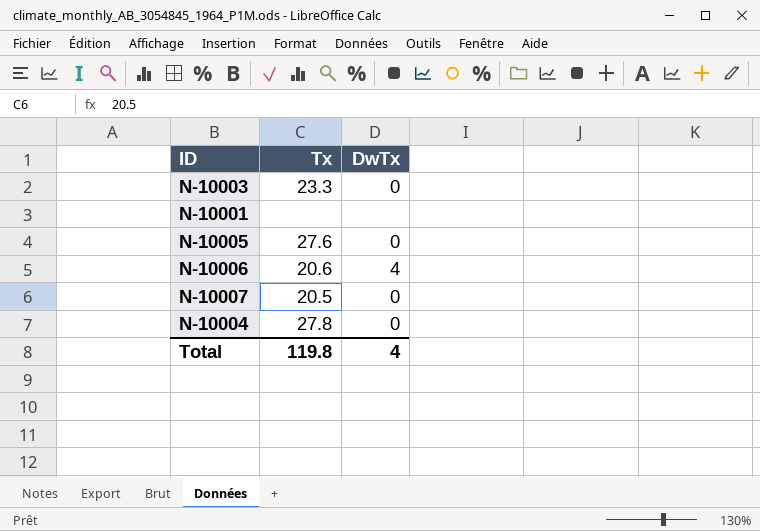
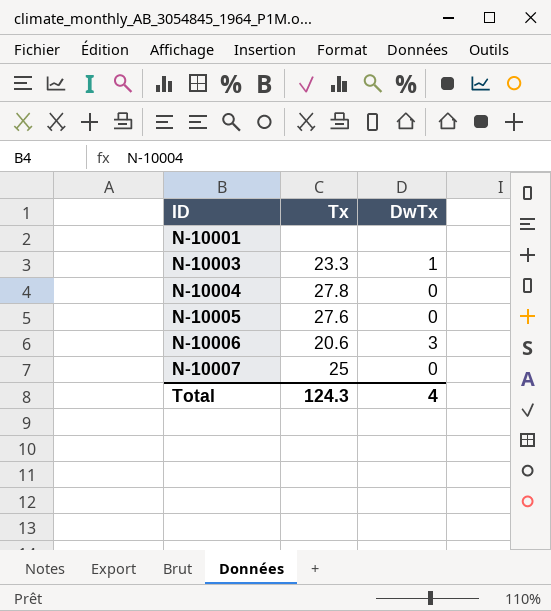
row order: none -> ID ascending
N-10003 | DwTx: 0 -> 1
N-10006 | DwTx: 4 -> 3
N-10007 | Tx: 20.5 -> 25
Total | Tx: 119.8 -> 124.3

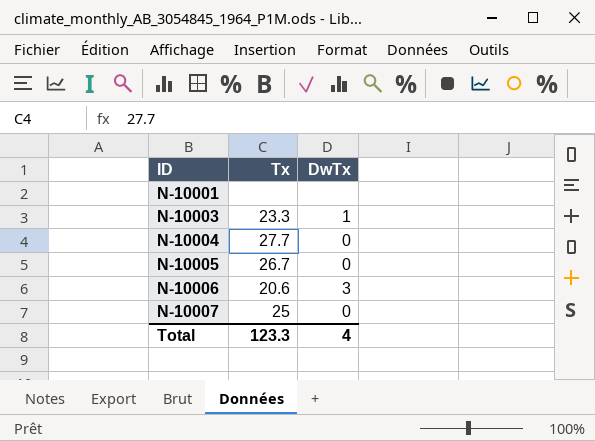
N-10004 | Tx: 27.8 -> 27.7
N-10005 | Tx: 27.6 -> 26.7
Total | Tx: 124.3 -> 123.3

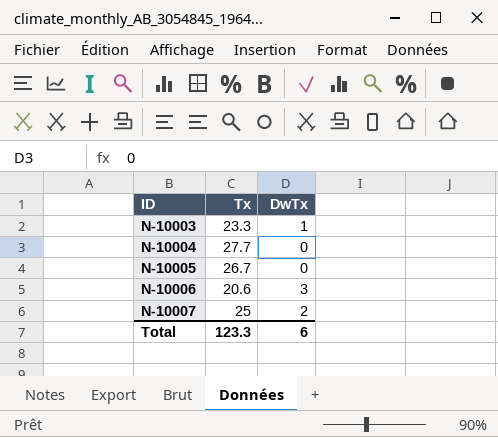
row N-10001: none | none -> none
N-10007 | DwTx: 0 -> 2
Total | DwTx: 4 -> 6

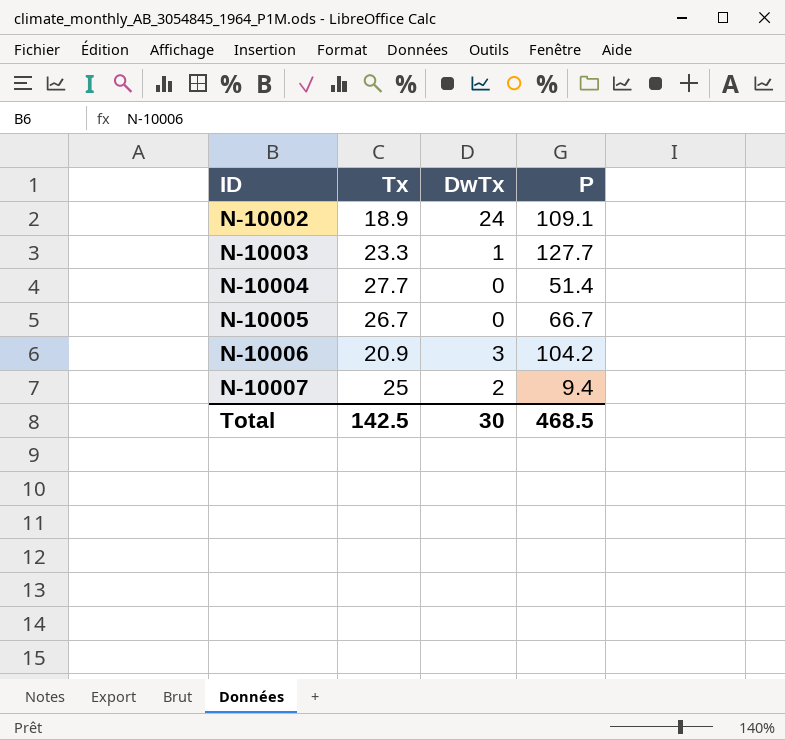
column P | position: none -> 4
row N-10002: none -> 18.9 | 24 | 109.1
N-10006 | Tx: 20.6 -> 20.9
Total | Tx: 123.3 -> 142.5
Total | DwTx: 6 -> 30

